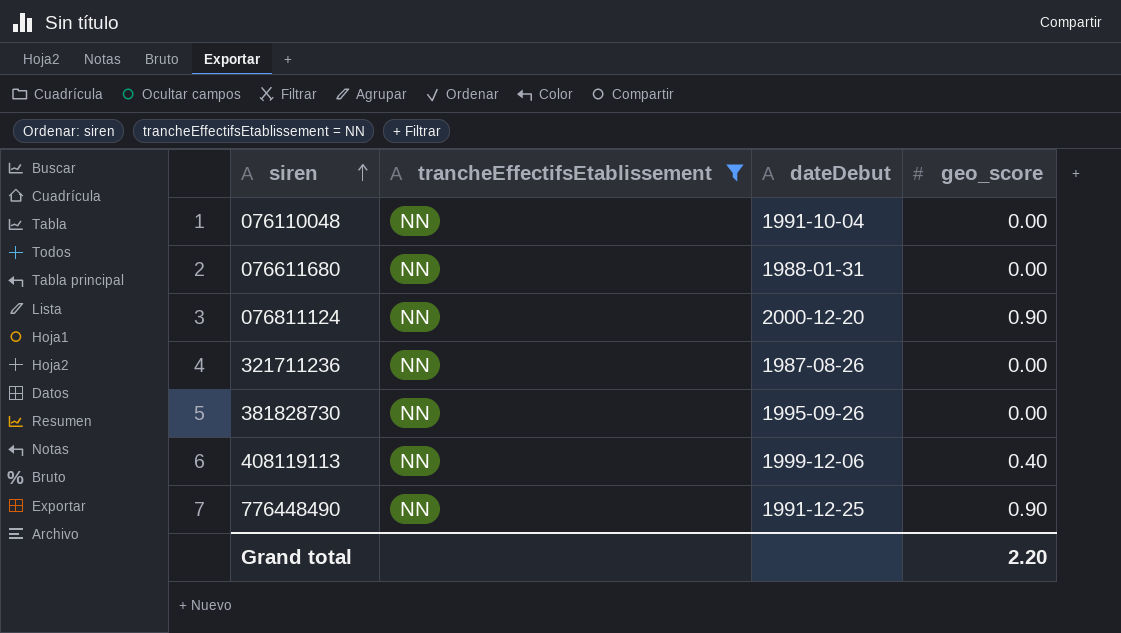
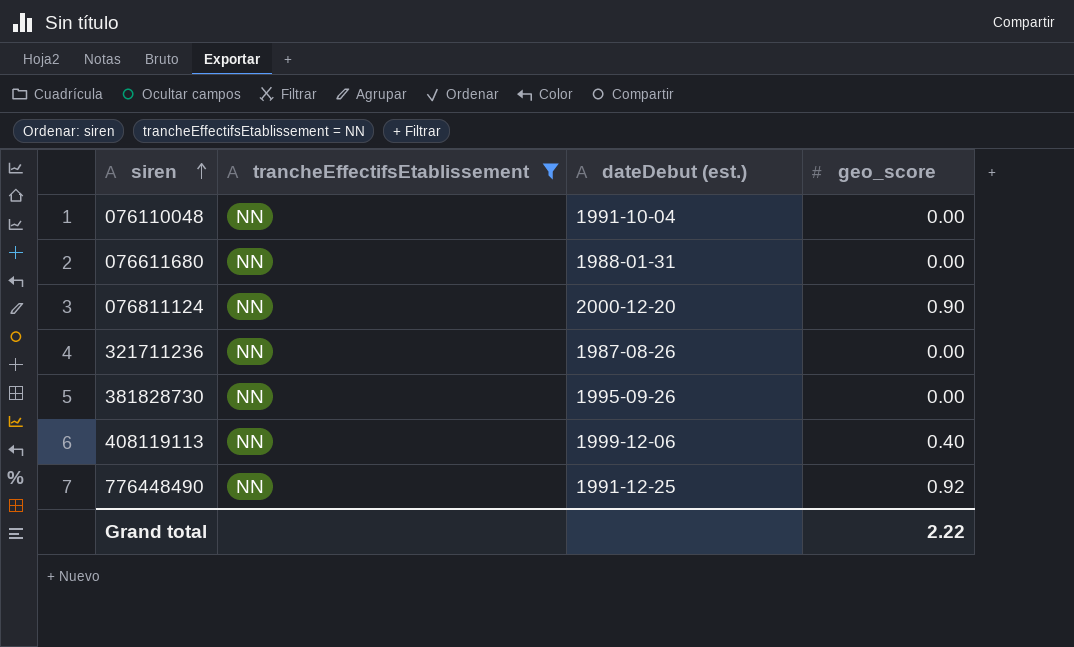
column name: dateDebut -> dateDebut (est.)
776448490 | geo_score: 0.90 -> 0.92
Grand total | geo_score: 2.20 -> 2.22

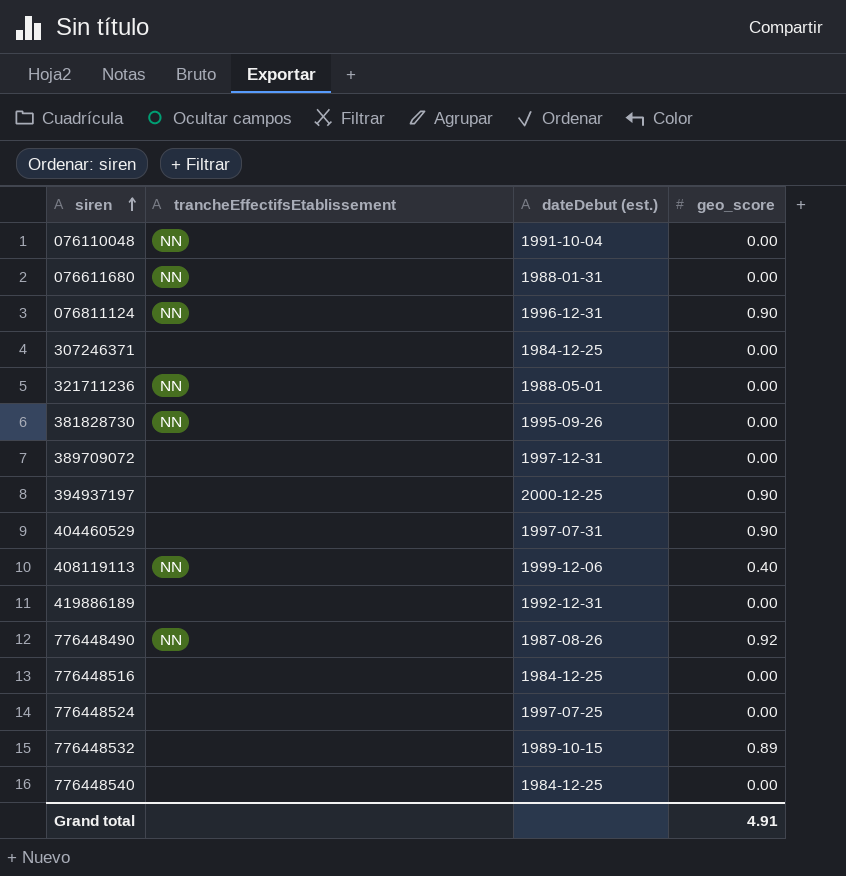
filter: trancheEffectifsEtablissement = NN -> none
076811124 | dateDebut (est.): 2000-12-20 -> 1996-12-31
321711236 | dateDebut (est.): 1987-08-26 -> 1988-05-01
776448490 | dateDebut (est.): 1991-12-25 -> 1987-08-26
Grand total | geo_score: 2.22 -> 4.91

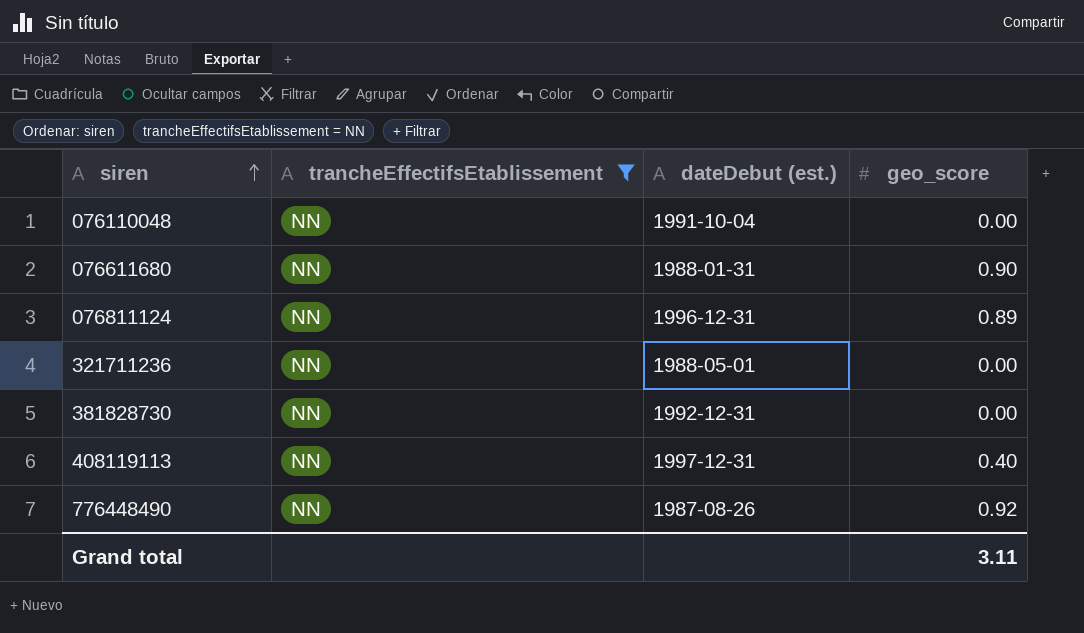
filter: none -> trancheEffectifsEtablissement = NN
076611680 | geo_score: 0.00 -> 0.90
076811124 | geo_score: 0.90 -> 0.89
381828730 | dateDebut (est.): 1995-09-26 -> 1992-12-31
408119113 | dateDebut (est.): 1999-12-06 -> 1997-12-31
Grand total | geo_score: 4.91 -> 3.11

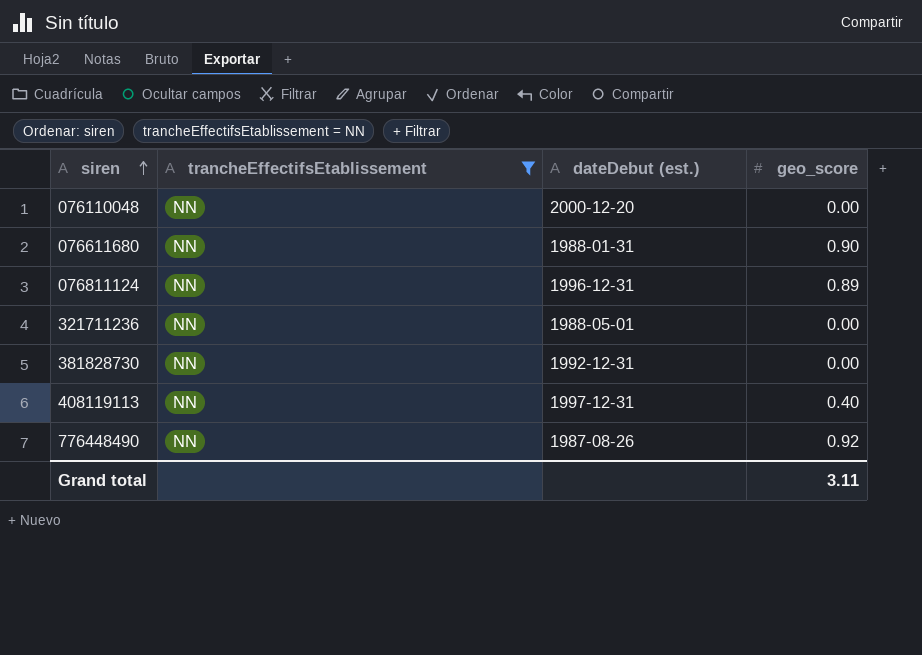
076110048 | dateDebut (est.): 1991-10-04 -> 2000-12-20

